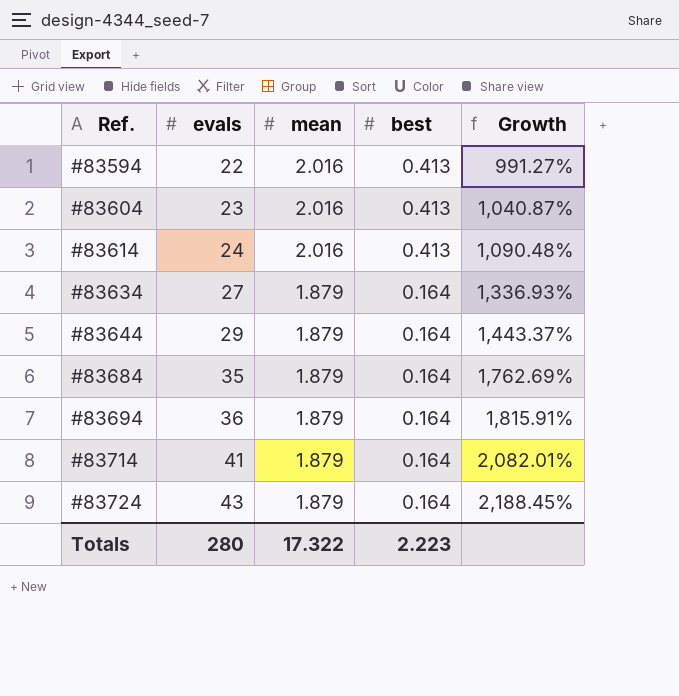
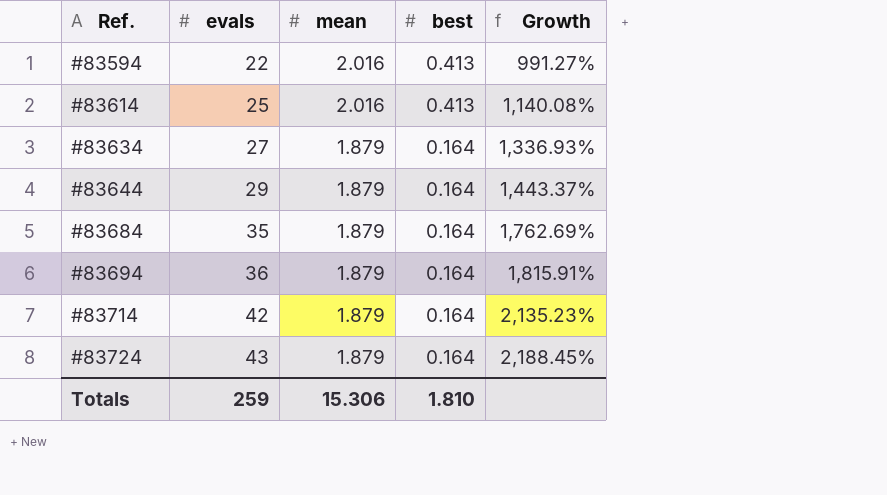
row #83604: 23 | 2.016 | 0.413 | 1,040.87% -> none
#83614 | evals: 24 -> 25
#83614 | Growth: 1,090.48% -> 1,140.08%
#83714 | evals: 41 -> 42
#83714 | Growth: 2,082.01% -> 2,135.23%
Totals | evals: 280 -> 259
Totals | mean: 17.322 -> 15.306
Totals | best: 2.223 -> 1.810

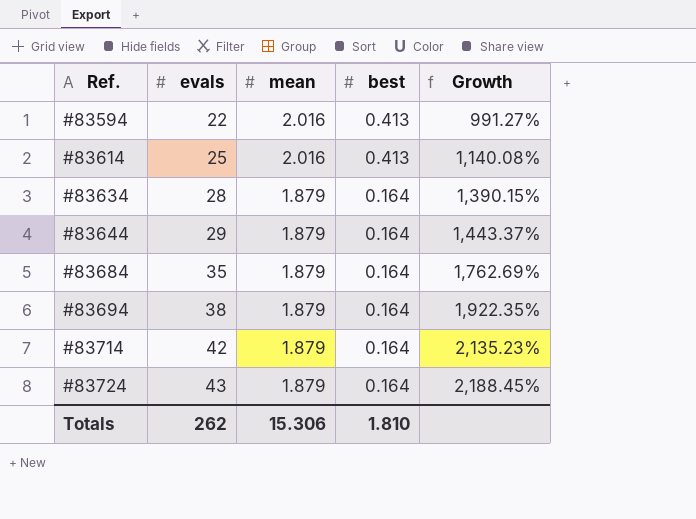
#83634 | evals: 27 -> 28
#83634 | Growth: 1,336.93% -> 1,390.15%
#83694 | evals: 36 -> 38
#83694 | Growth: 1,815.91% -> 1,922.35%
Totals | evals: 259 -> 262

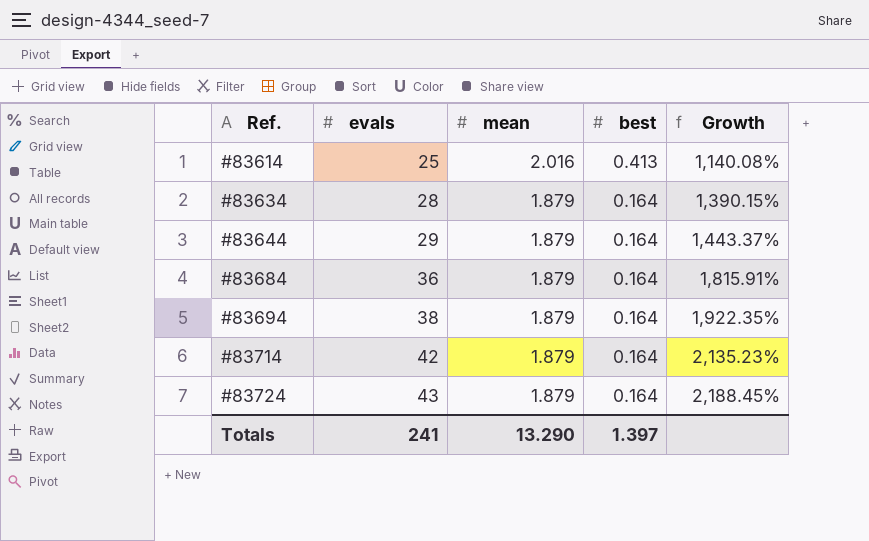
row #83594: 22 | 2.016 | 0.413 | 991.27% -> none
#83684 | evals: 35 -> 36
#83684 | Growth: 1,762.69% -> 1,815.91%
Totals | evals: 262 -> 241
Totals | mean: 15.306 -> 13.290
Totals | best: 1.810 -> 1.397

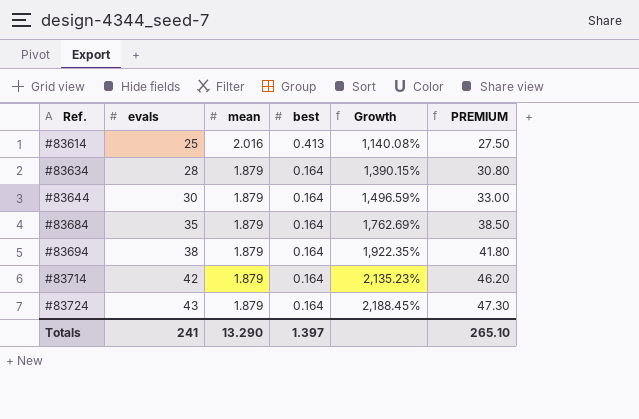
column PREMIUM | formula: none -> [evals] * 1.1
#83644 | evals: 29 -> 30
#83644 | Growth: 1,443.37% -> 1,496.59%
#83684 | evals: 36 -> 35
#83684 | Growth: 1,815.91% -> 1,762.69%

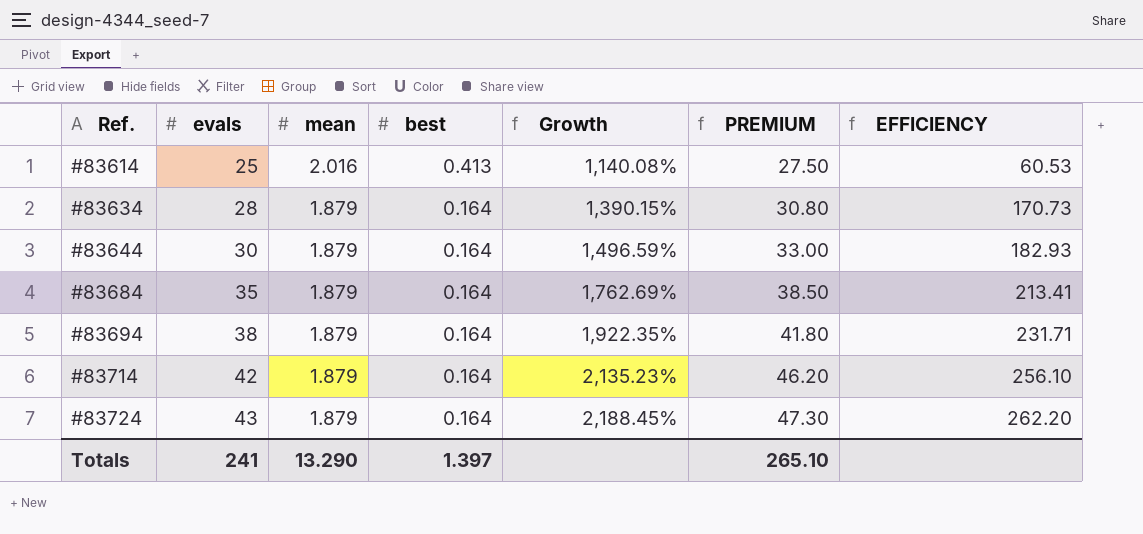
column EFFICIENCY | formula: none -> [evals] / [best]

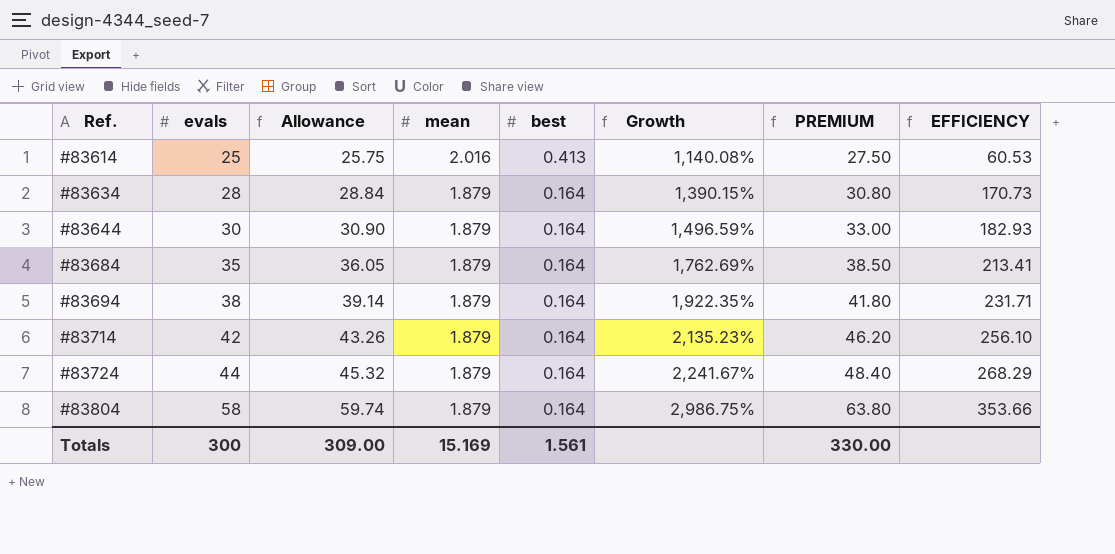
column Allowance | formula: none -> [evals] * 1.03
#83724 | evals: 43 -> 44
#83724 | Growth: 2,188.45% -> 2,241.67%
#83724 | PREMIUM: 47.30 -> 48.40
#83724 | EFFICIENCY: 262.20 -> 268.29
row #83804: none -> 58 | 59.74 | 1.879 | 0.164 | 2,986.75% | 63.80 | 353.66
Totals | evals: 241 -> 300
Totals | mean: 13.290 -> 15.169
Totals | best: 1.397 -> 1.561
Totals | PREMIUM: 265.10 -> 330.00

